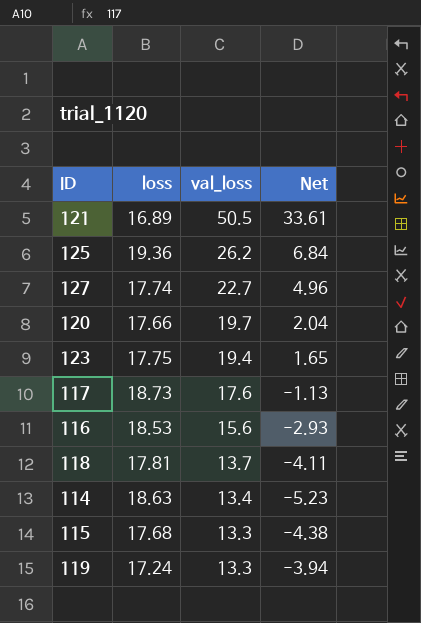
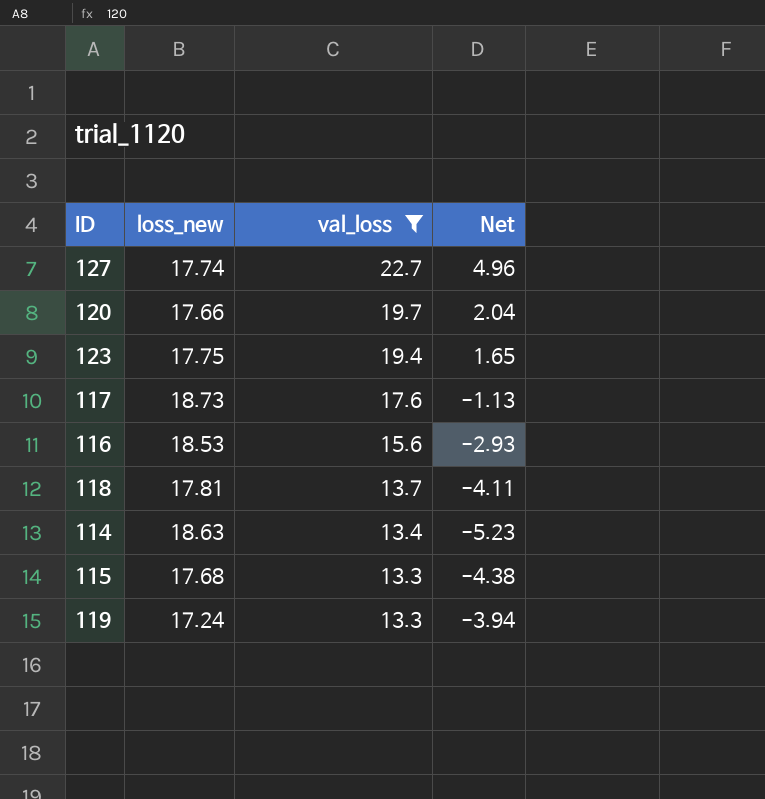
filter: none -> val_loss <= 22.7
column name: loss -> loss_new

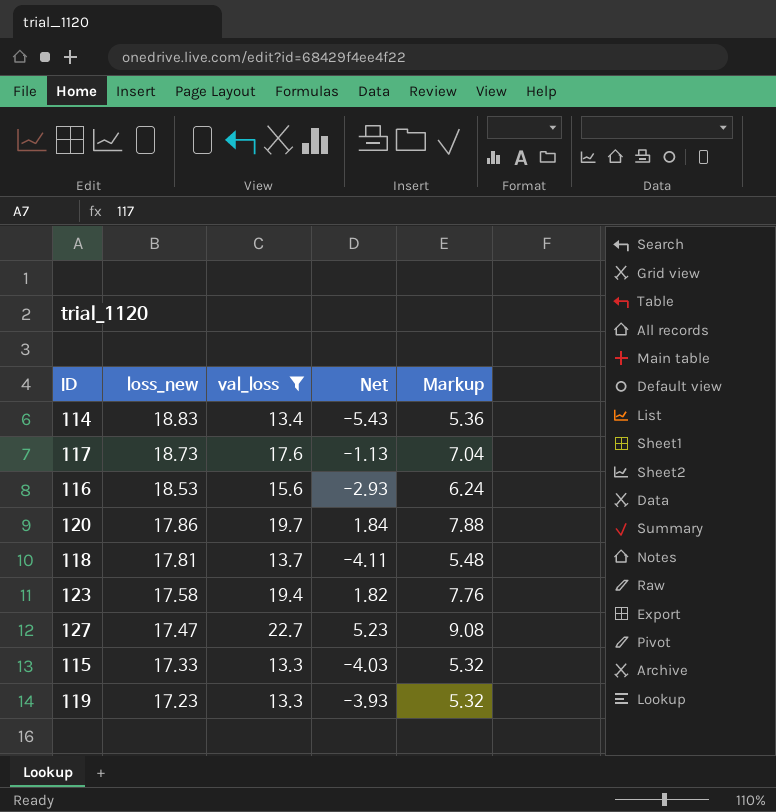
row order: val_loss descending -> loss_new descending
column Markup | formula: none -> [val_loss] * 0.4
114 | loss_new: 18.63 -> 18.83
114 | Net: -5.23 -> -5.43
120 | loss_new: 17.66 -> 17.86
120 | Net: 2.04 -> 1.84
123 | loss_new: 17.75 -> 17.58
123 | Net: 1.65 -> 1.82
127 | loss_new: 17.74 -> 17.47
127 | Net: 4.96 -> 5.23
115 | loss_new: 17.68 -> 17.33
115 | Net: -4.38 -> -4.03
119 | loss_new: 17.24 -> 17.23
119 | Net: -3.94 -> -3.93

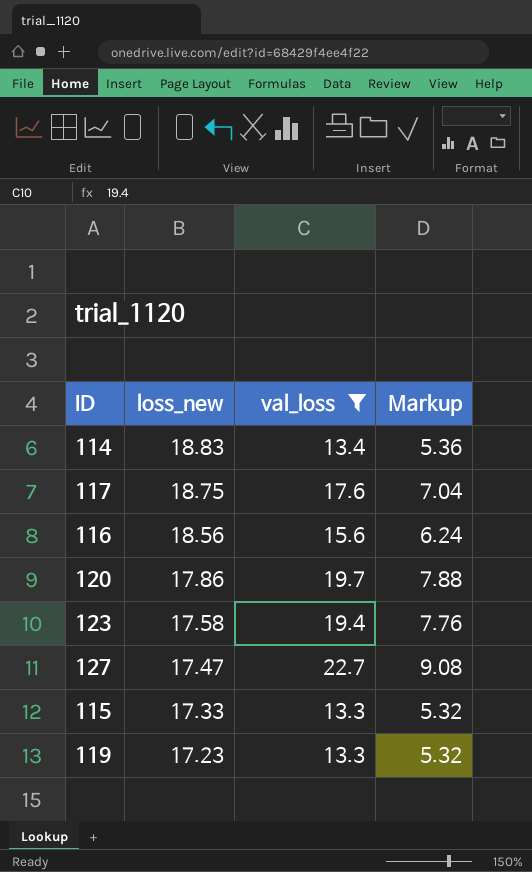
column Net | formula: [val_loss] - [loss_new] -> none
row 118: 17.81 | 13.7 | -4.11 | 5.48 -> none
117 | loss_new: 18.73 -> 18.75
116 | loss_new: 18.53 -> 18.56

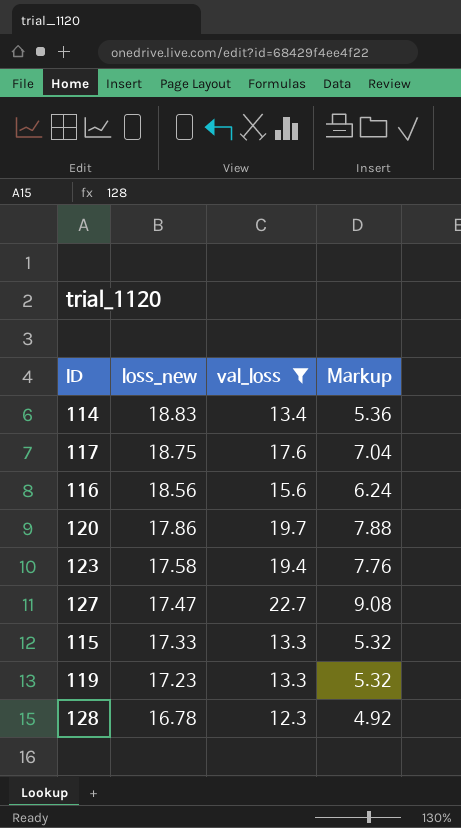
row 128: none -> 16.78 | 12.3 | 4.92

